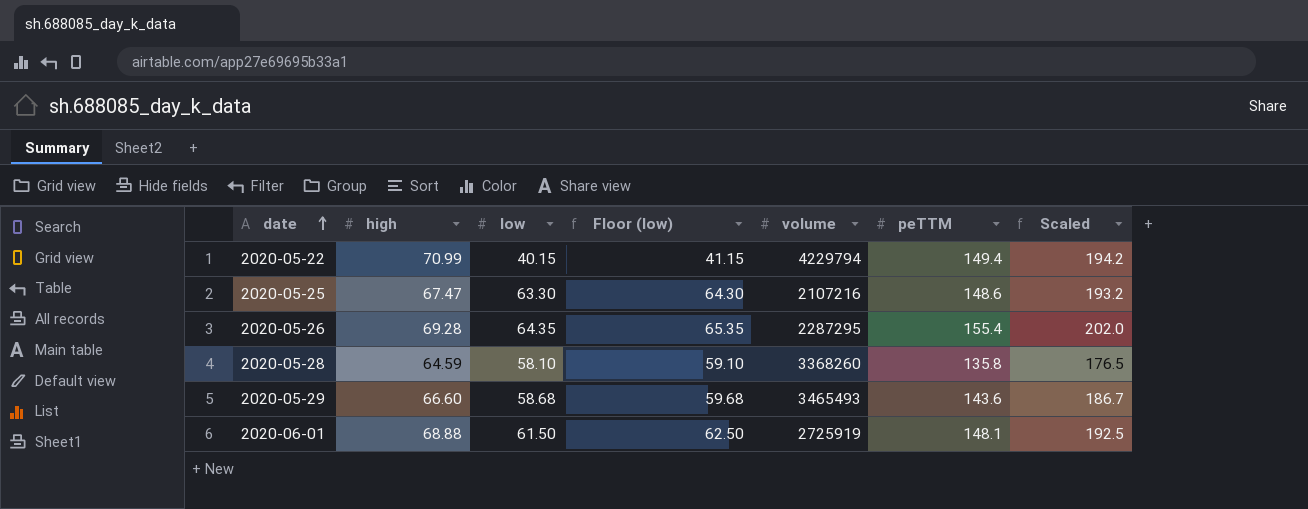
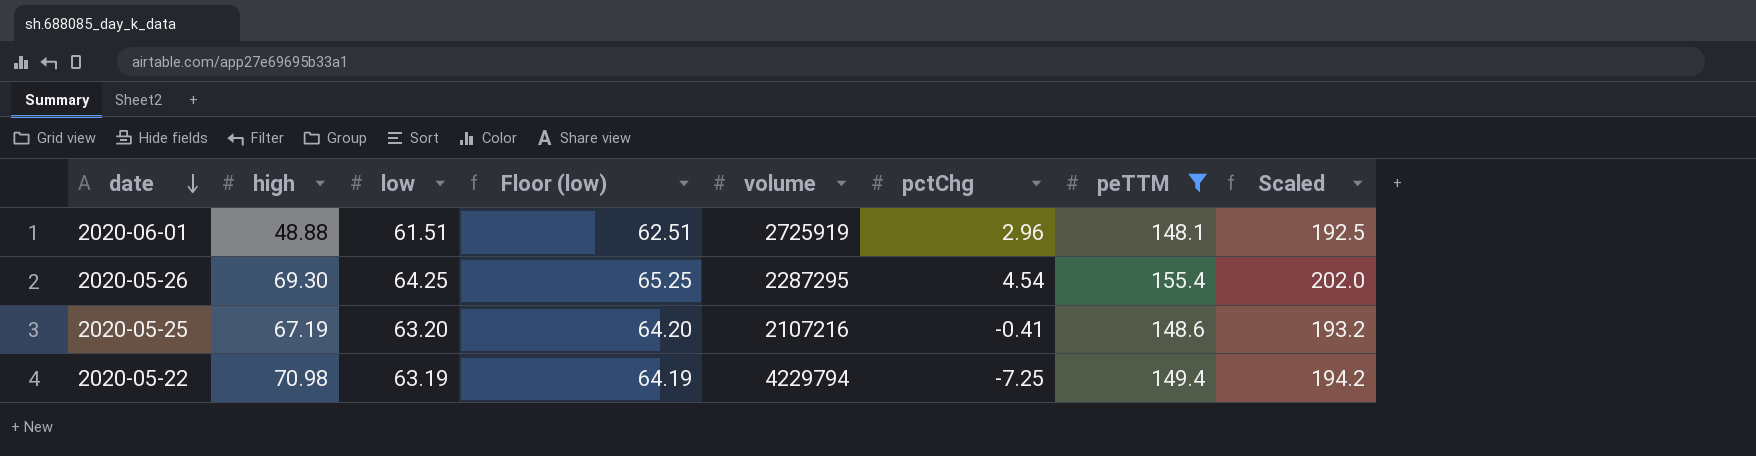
filter: none -> peTTM >= 148.1
row order: date ascending -> date descending
column pctChg | position: none -> 6
2020-06-01 | high: 68.88 -> 48.88
2020-06-01 | low: 61.50 -> 61.51
2020-06-01 | Floor (low): 62.50 -> 62.51
2020-05-26 | high: 69.28 -> 69.30
2020-05-26 | low: 64.35 -> 64.25
2020-05-26 | Floor (low): 65.35 -> 65.25
2020-05-25 | high: 67.47 -> 67.19
2020-05-25 | low: 63.30 -> 63.20
2020-05-25 | Floor (low): 64.30 -> 64.20
2020-05-22 | high: 70.99 -> 70.98
2020-05-22 | low: 40.15 -> 63.19
2020-05-22 | Floor (low): 41.15 -> 64.19

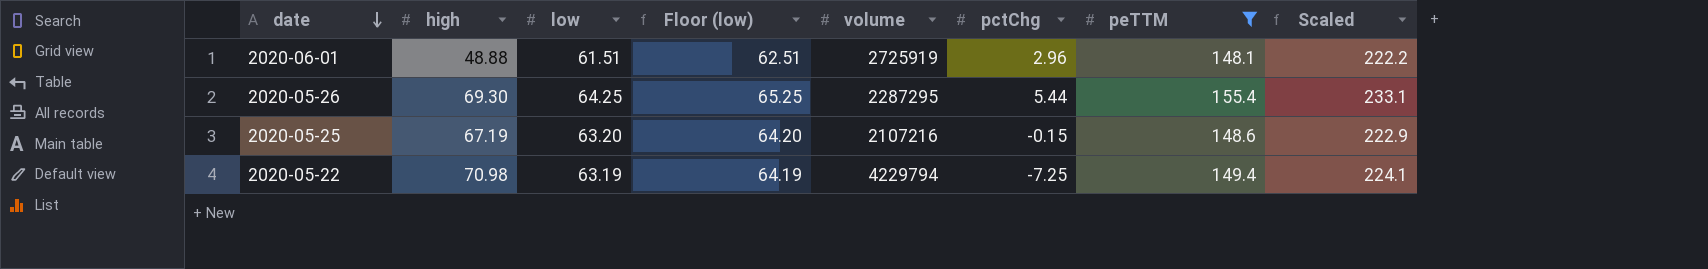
column Scaled | formula: [peTTM] * 1.3 -> [peTTM] * 1.5
2020-05-26 | pctChg: 4.54 -> 5.44
2020-05-25 | pctChg: -0.41 -> -0.15

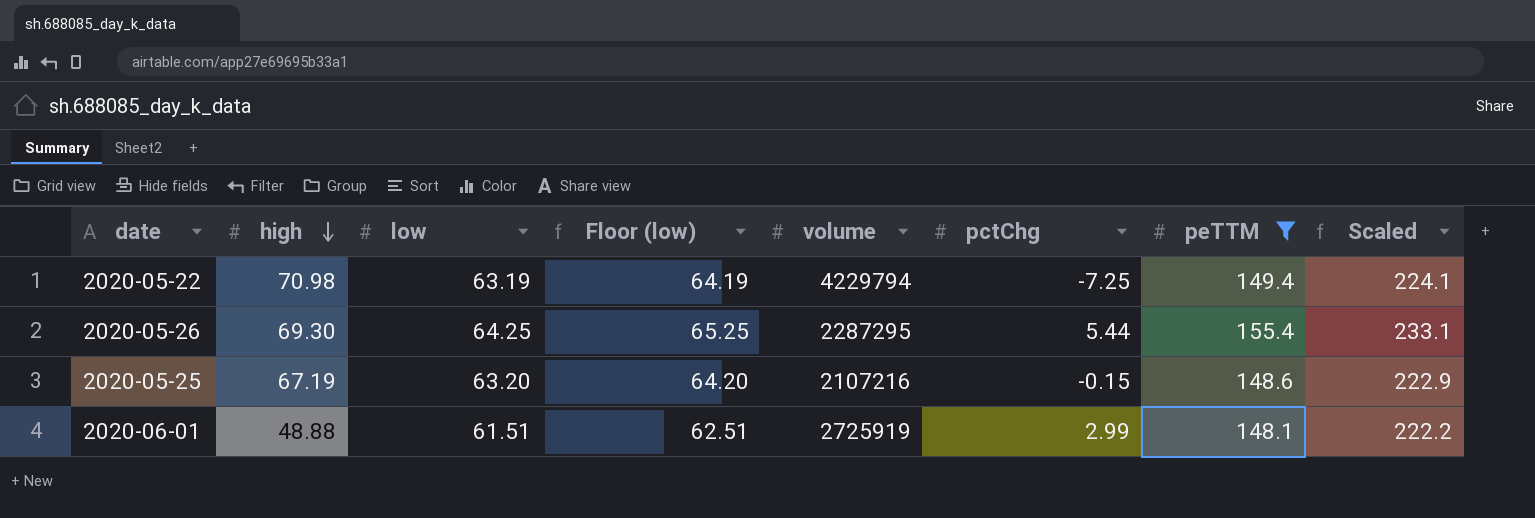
row order: date descending -> high descending
2020-06-01 | pctChg: 2.96 -> 2.99

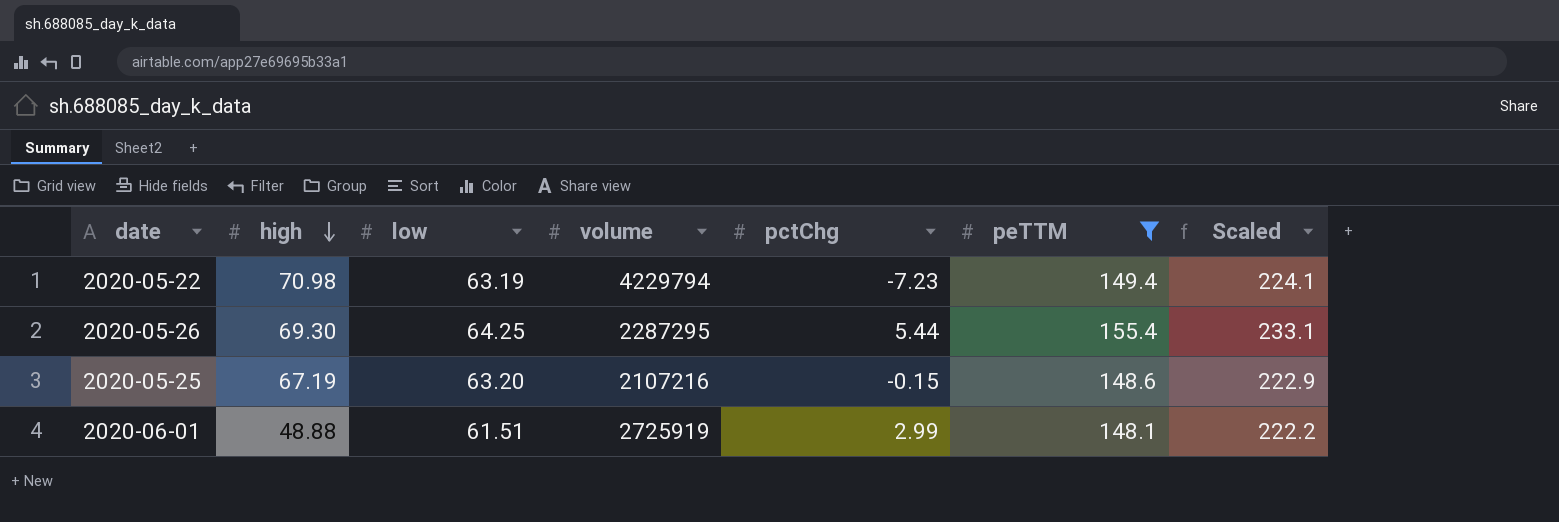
column Floor (low) | formula: [low] + 1 -> none
2020-05-22 | pctChg: -7.25 -> -7.23

